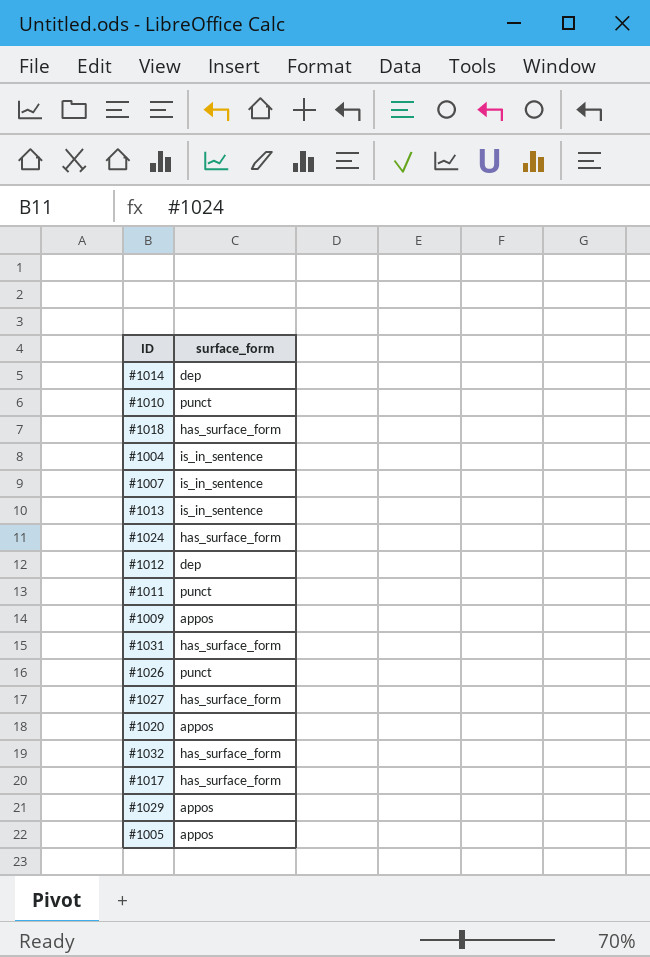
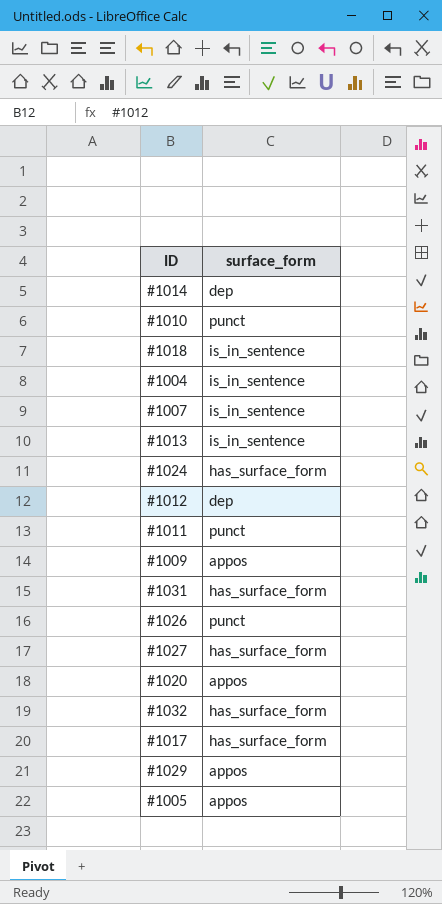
#1018 | surface_form: has_surface_form -> is_in_sentence

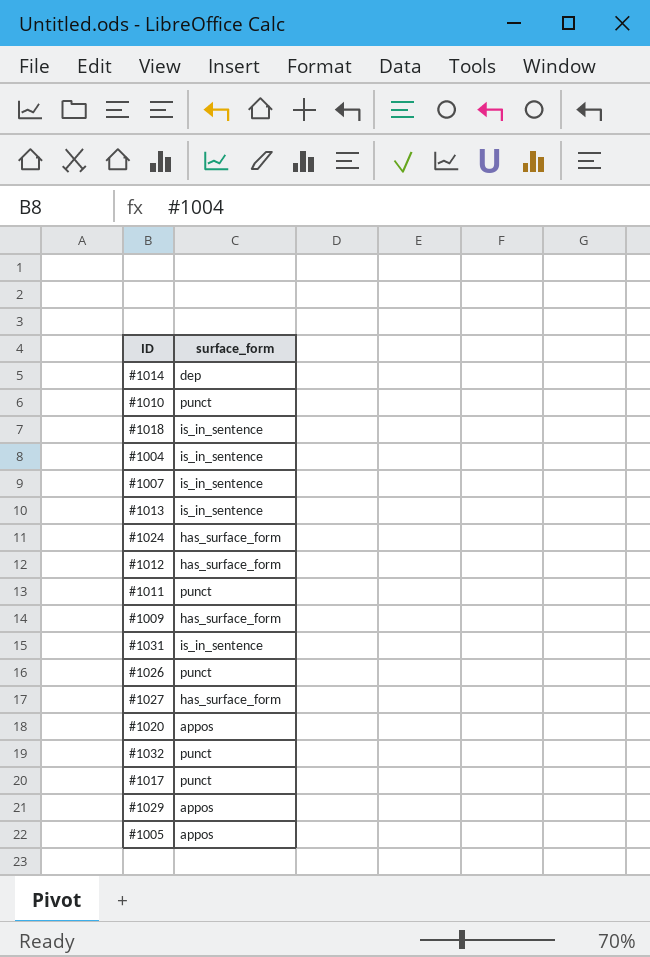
#1012 | surface_form: dep -> has_surface_form
#1009 | surface_form: appos -> has_surface_form
#1031 | surface_form: has_surface_form -> is_in_sentence
#1032 | surface_form: has_surface_form -> punct
#1017 | surface_form: has_surface_form -> punct

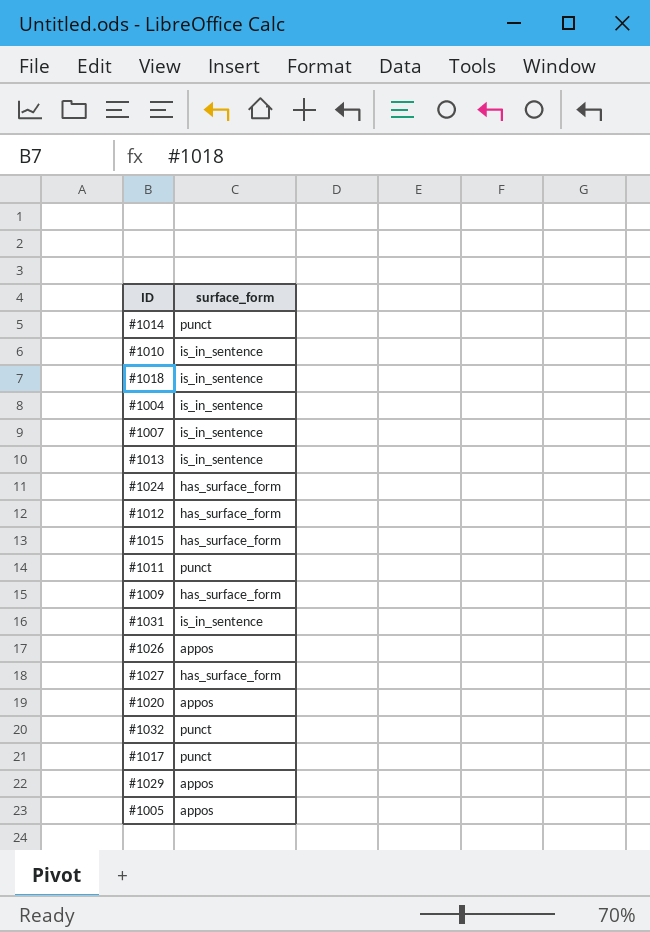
#1014 | surface_form: dep -> punct
#1010 | surface_form: punct -> is_in_sentence
row #1015: none -> has_surface_form
#1026 | surface_form: punct -> appos

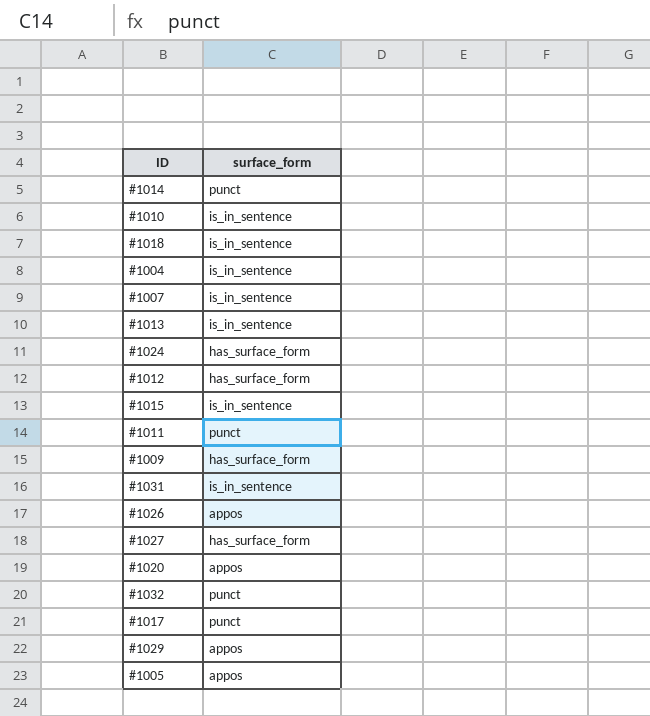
#1015 | surface_form: has_surface_form -> is_in_sentence

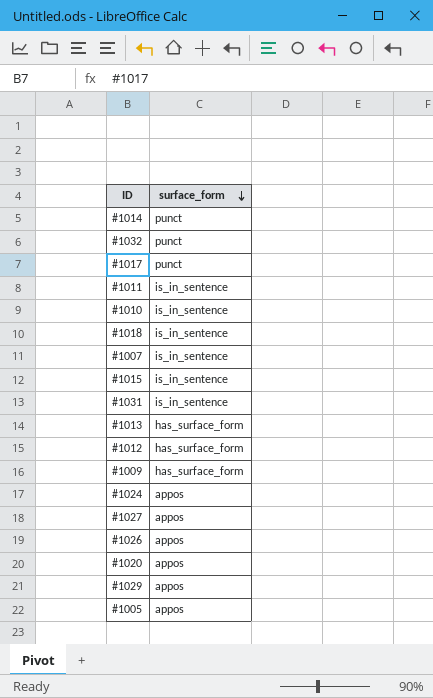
row order: none -> surface_form descending
row #1004: is_in_sentence -> none
#1011 | surface_form: punct -> is_in_sentence
#1013 | surface_form: is_in_sentence -> has_surface_form
#1024 | surface_form: has_surface_form -> appos
#1027 | surface_form: has_surface_form -> appos

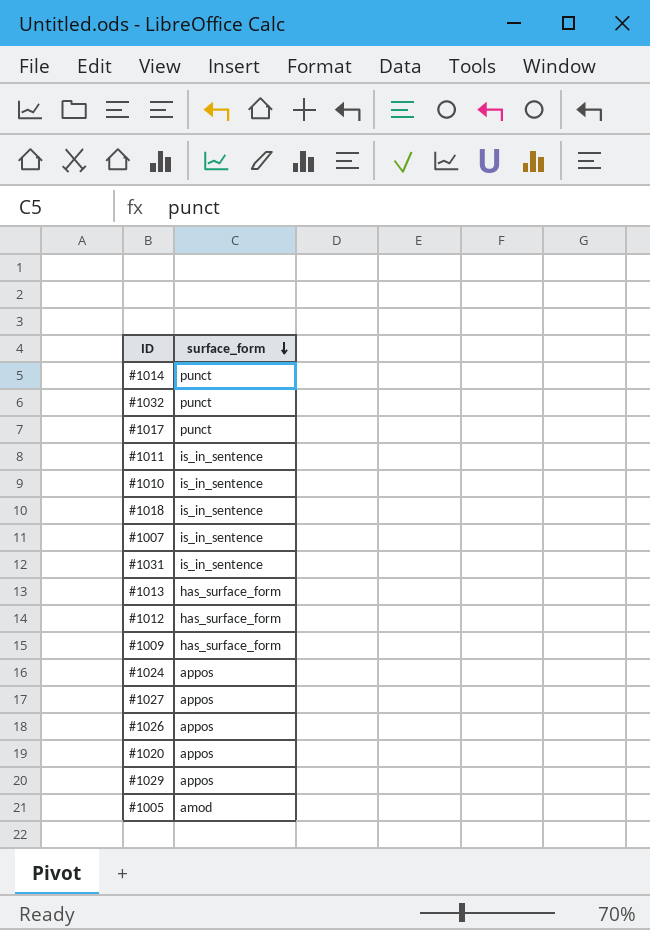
row #1015: is_in_sentence -> none
#1005 | surface_form: appos -> amod

